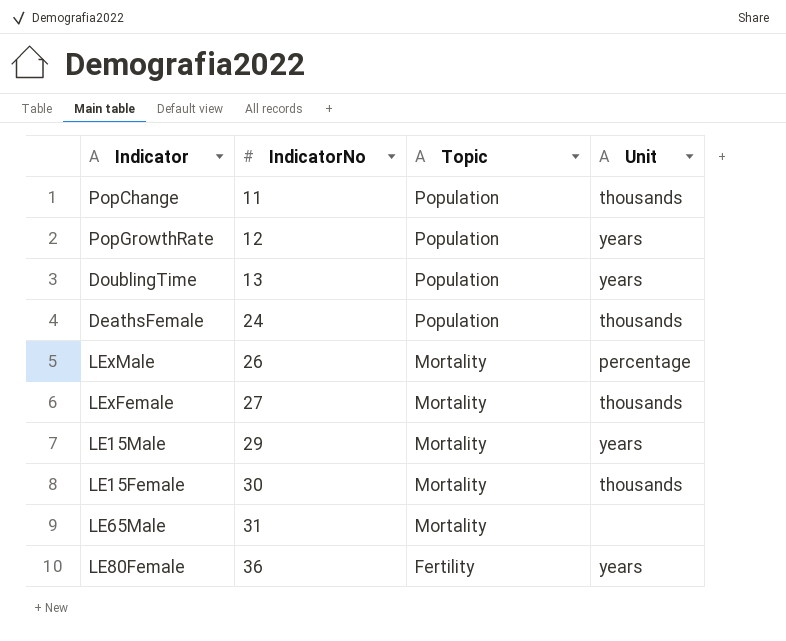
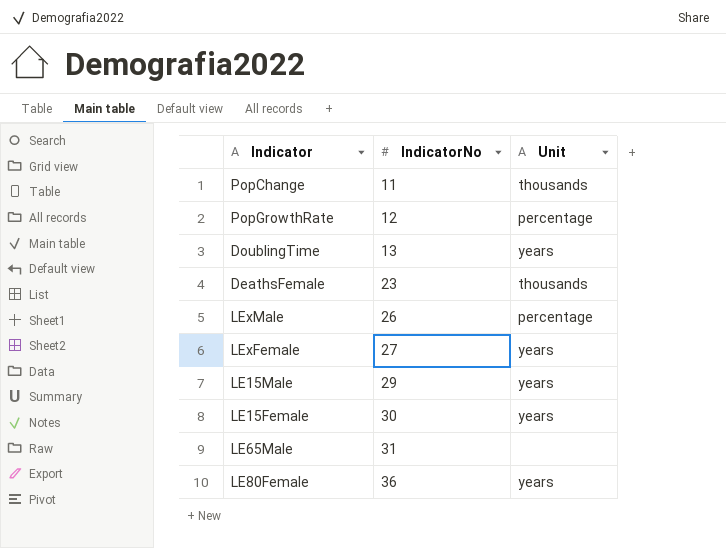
column Topic | position: 3 -> none
PopGrowthRate | Unit: years -> percentage
DeathsFemale | IndicatorNo: 24 -> 23
LExFemale | Unit: thousands -> years
LE15Female | Unit: thousands -> years

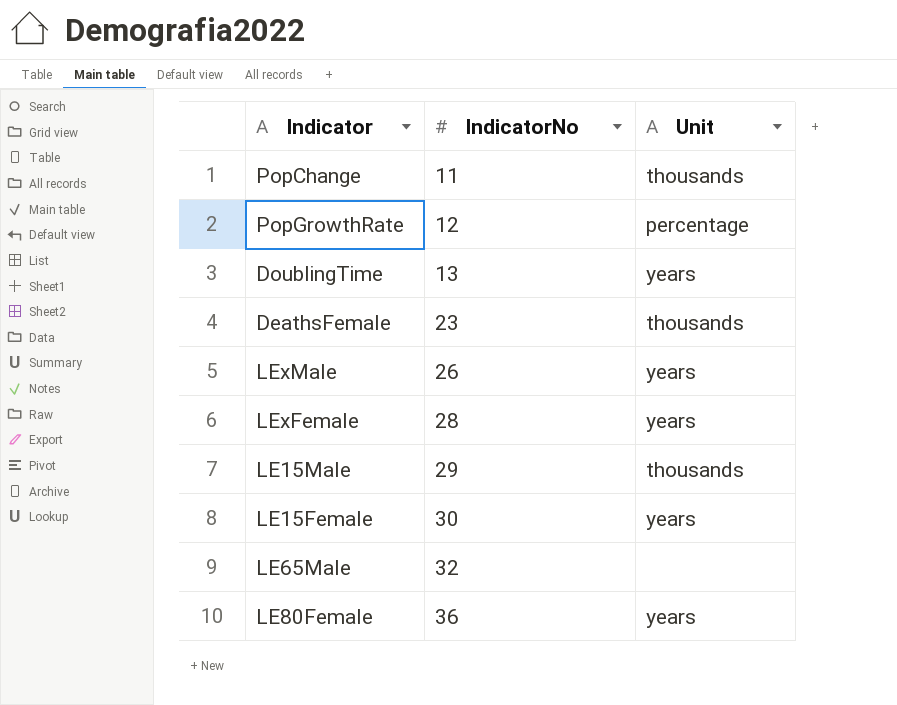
LExMale | Unit: percentage -> years
LExFemale | IndicatorNo: 27 -> 28
LE15Male | Unit: years -> thousands
LE65Male | IndicatorNo: 31 -> 32

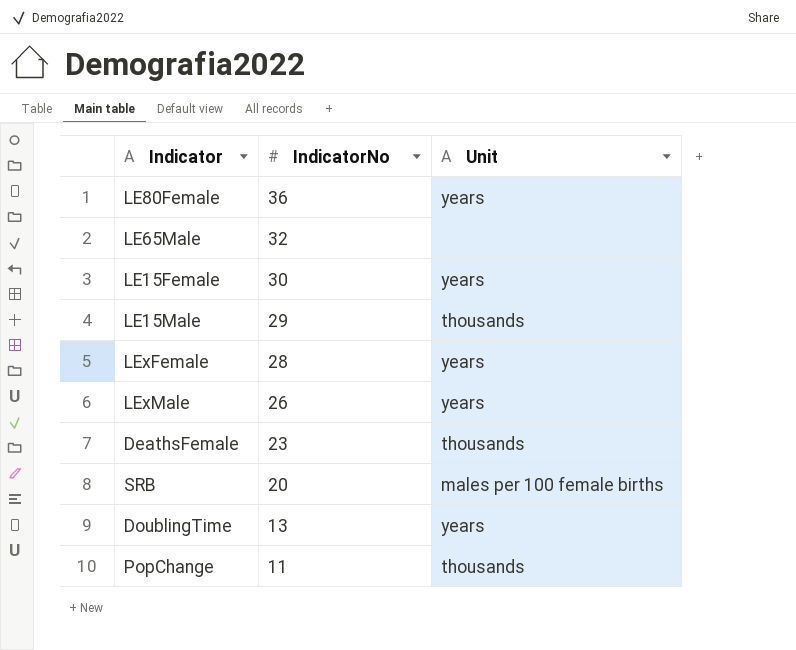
row order: IndicatorNo ascending -> IndicatorNo descending
row PopGrowthRate: 12 | percentage -> none
row SRB: none -> 20 | males per 100 female births

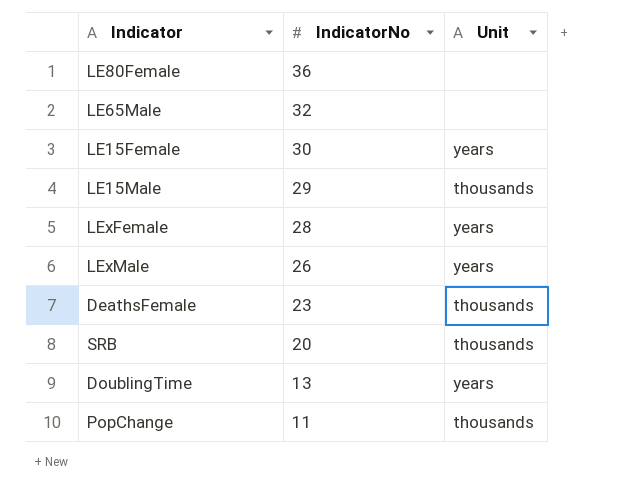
LE80Female | Unit: years -> none
SRB | Unit: males per 100 female births -> thousands

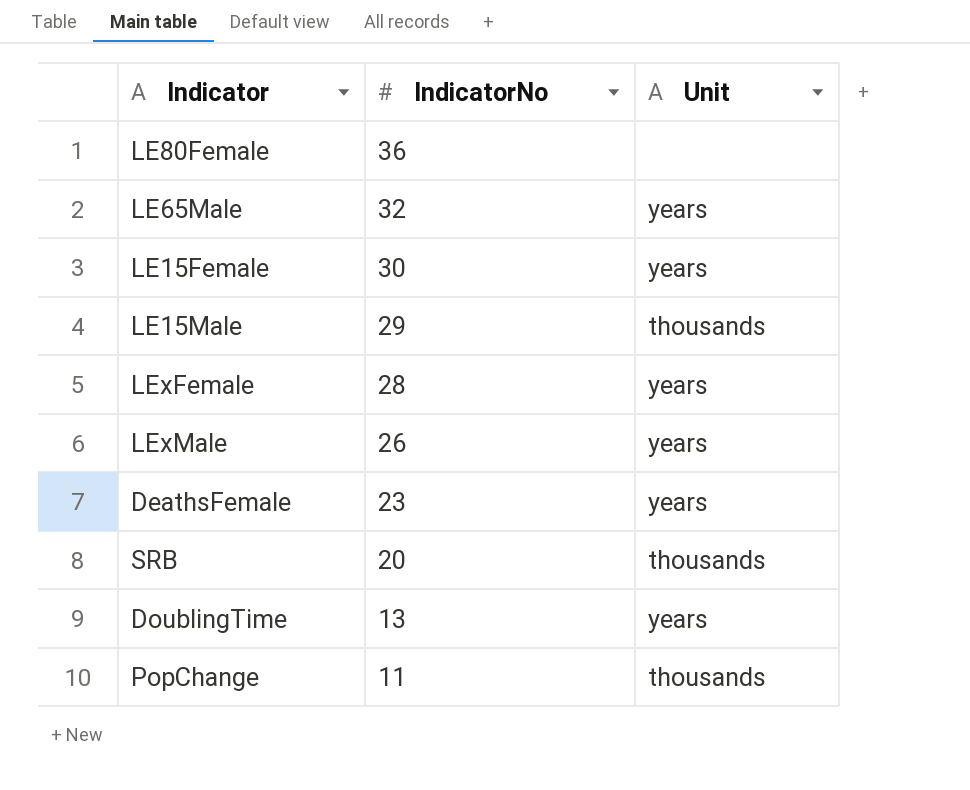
LE65Male | Unit: none -> years
DeathsFemale | Unit: thousands -> years

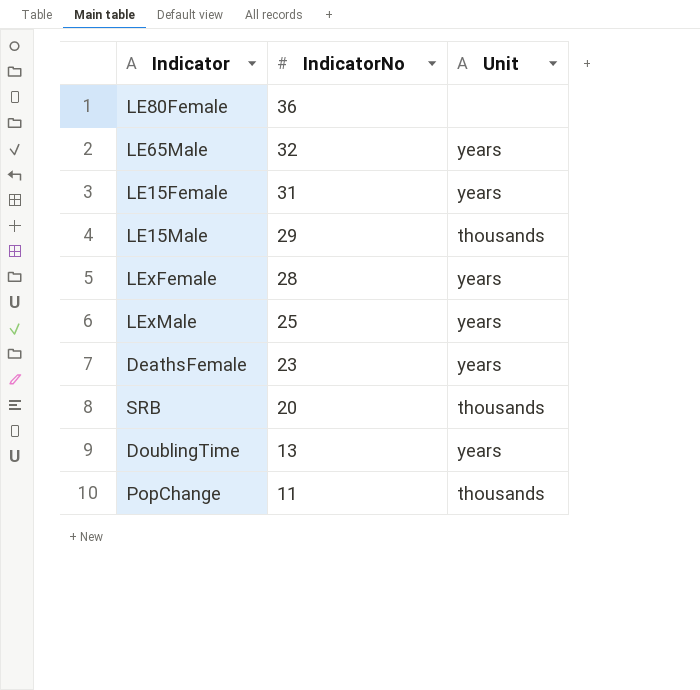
LE15Female | IndicatorNo: 30 -> 31
LExMale | IndicatorNo: 26 -> 25

